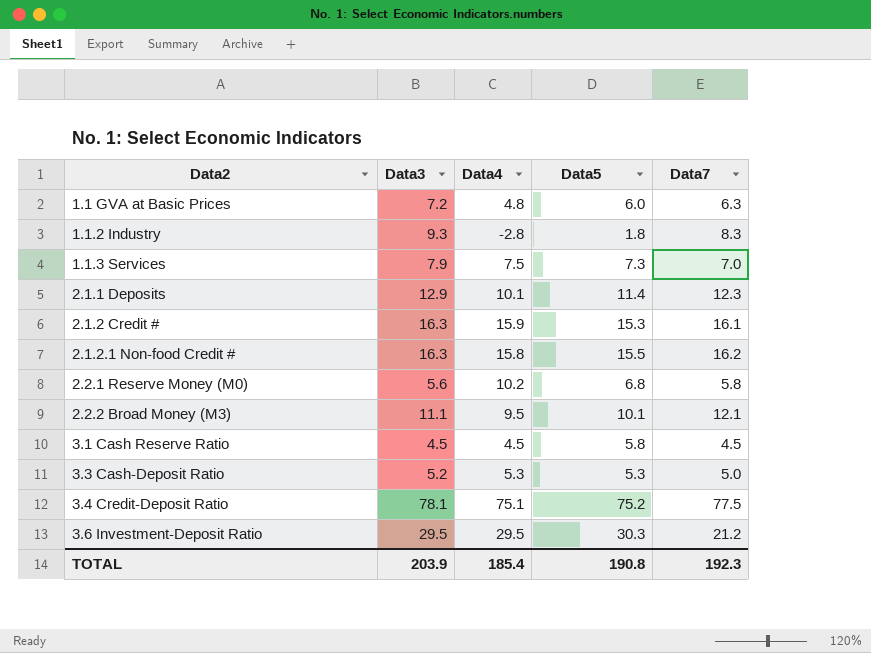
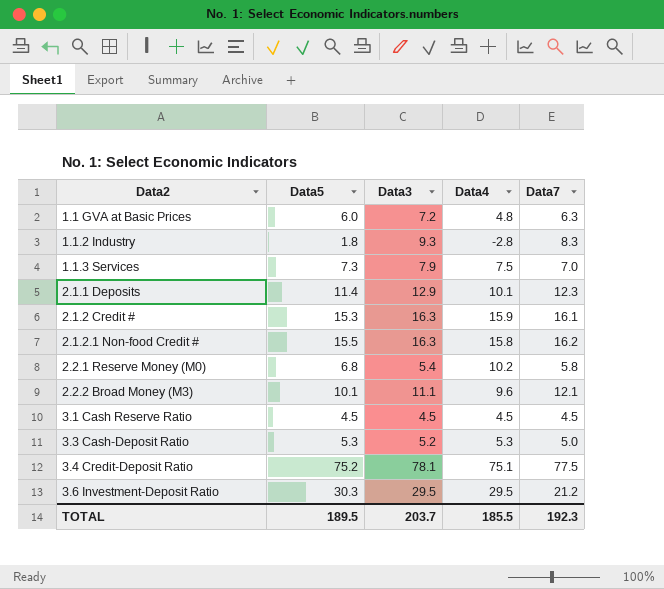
column Data5 | position: 4 -> 2
2.2.1 Reserve Money (M0) | Data3: 5.6 -> 5.4
2.2.2 Broad Money (M3) | Data4: 9.5 -> 9.6
3.1 Cash Reserve Ratio | Data5: 5.8 -> 4.5
TOTAL | Data5: 190.8 -> 189.5
TOTAL | Data3: 203.9 -> 203.7
TOTAL | Data4: 185.4 -> 185.5

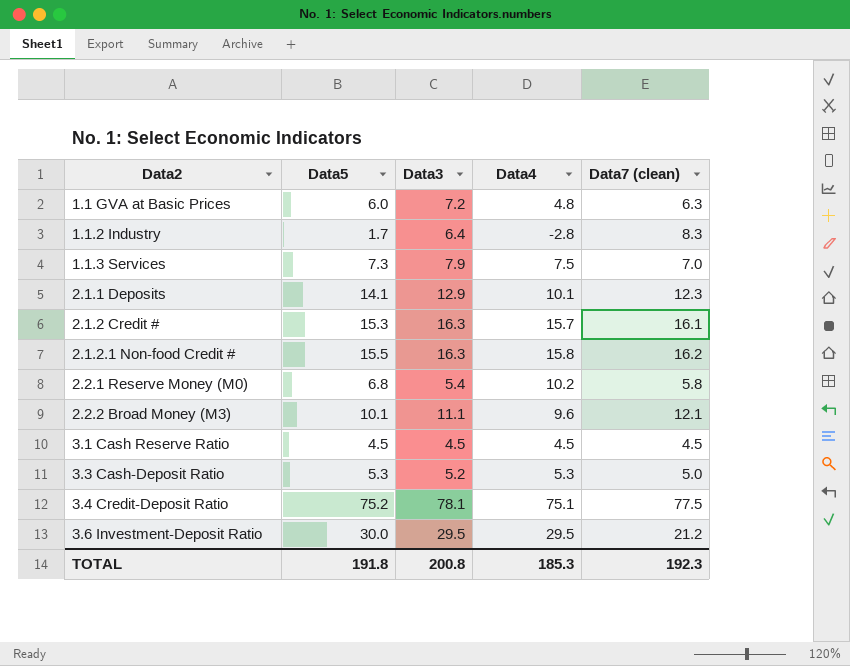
column name: Data7 -> Data7 (clean)
1.1.2 Industry | Data5: 1.8 -> 1.7
1.1.2 Industry | Data3: 9.3 -> 6.4
2.1.1 Deposits | Data5: 11.4 -> 14.1
2.1.2 Credit # | Data4: 15.9 -> 15.7
3.6 Investment-Deposit Ratio | Data5: 30.3 -> 30.0
TOTAL | Data5: 189.5 -> 191.8
TOTAL | Data3: 203.7 -> 200.8
TOTAL | Data4: 185.5 -> 185.3

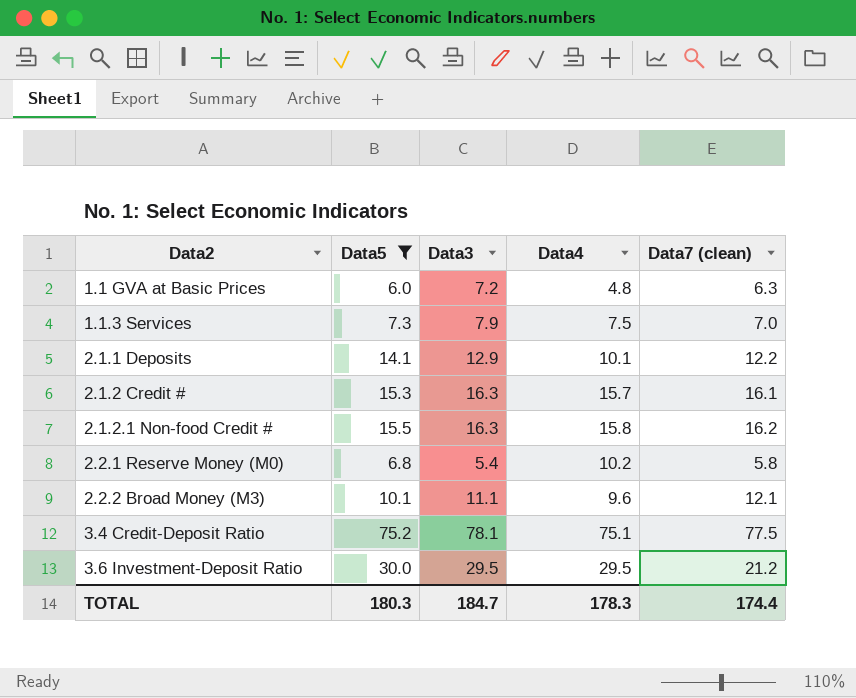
filter: none -> Data5 >= 6.0
2.1.1 Deposits | Data7 (clean): 12.3 -> 12.2
TOTAL | Data5: 191.8 -> 180.3
TOTAL | Data3: 200.8 -> 184.7
TOTAL | Data4: 185.3 -> 178.3
TOTAL | Data7 (clean): 192.3 -> 174.4

